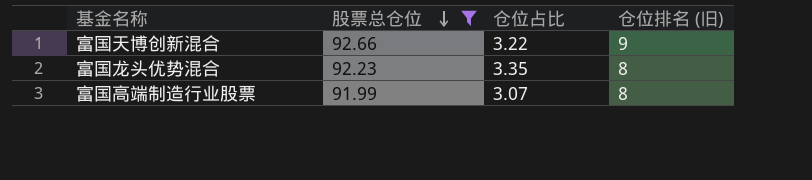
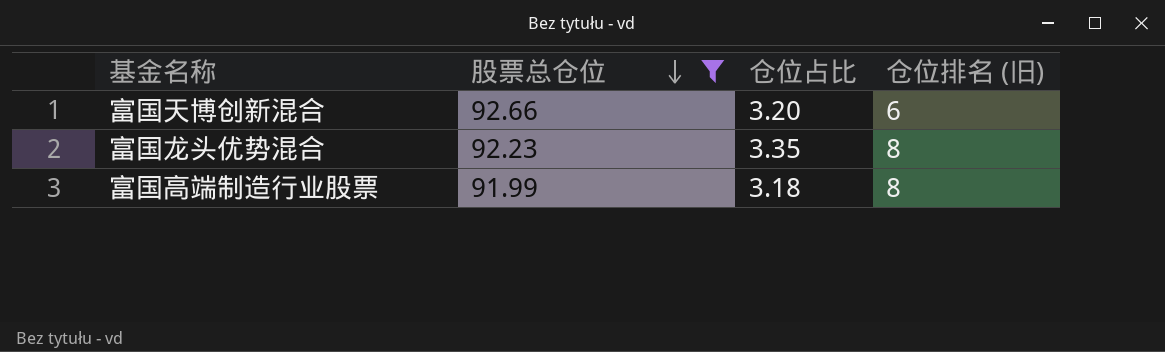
富国天博创新混合 | 仓位占比: 3.22 -> 3.20
富国天博创新混合 | 仓位排名 (旧): 9 -> 6
富国高端制造行业股票 | 仓位占比: 3.07 -> 3.18

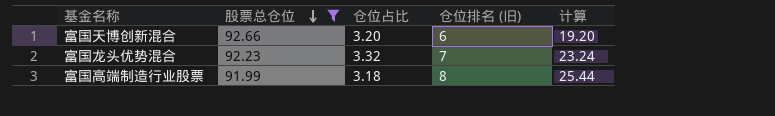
column 计算 | formula: none -> [仓位占比] * [仓位排名 (旧)]
富国龙头优势混合 | 仓位占比: 3.35 -> 3.32
富国龙头优势混合 | 仓位排名 (旧): 8 -> 7

